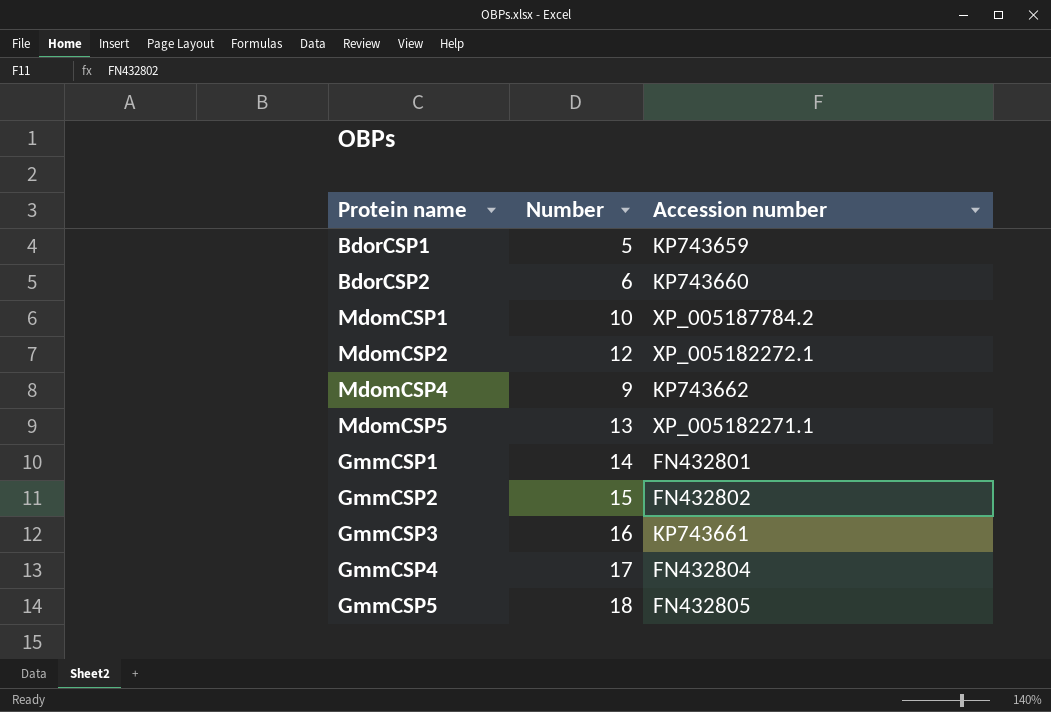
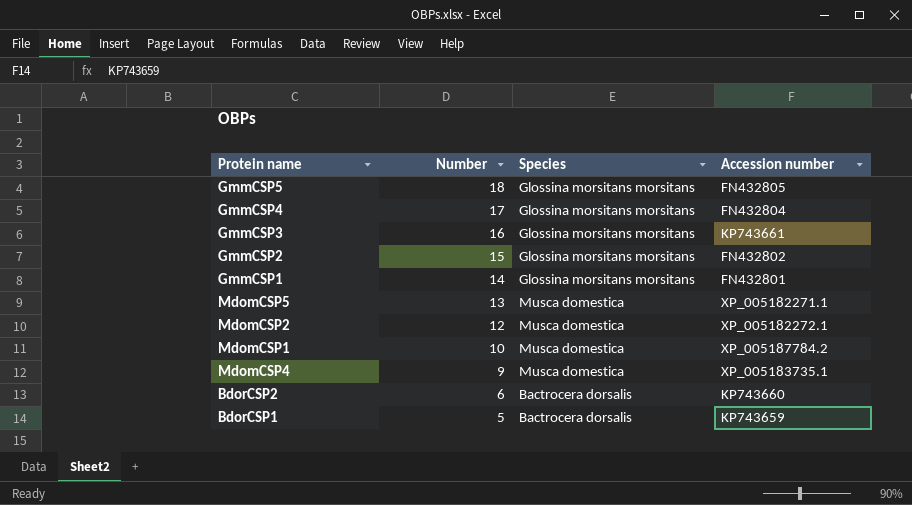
row order: none -> Number descending
column Species | position: none -> 3
MdomCSP4 | Accession number: KP743662 -> XP_005183735.1

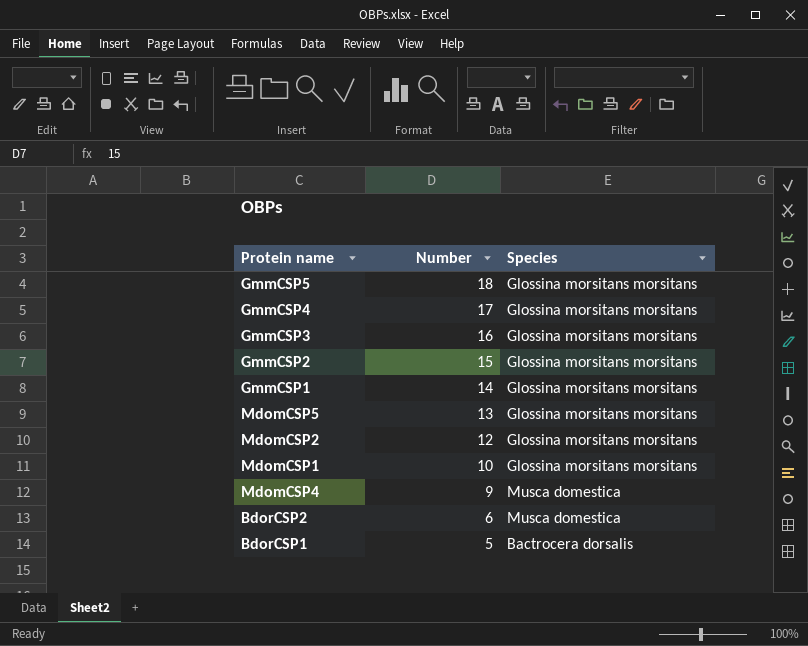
column Accession number | position: 4 -> none
MdomCSP5 | Species: Musca domestica -> Glossina morsitans morsitans
MdomCSP2 | Species: Musca domestica -> Glossina morsitans morsitans
MdomCSP1 | Species: Musca domestica -> Glossina morsitans morsitans
BdorCSP2 | Species: Bactrocera dorsalis -> Musca domestica

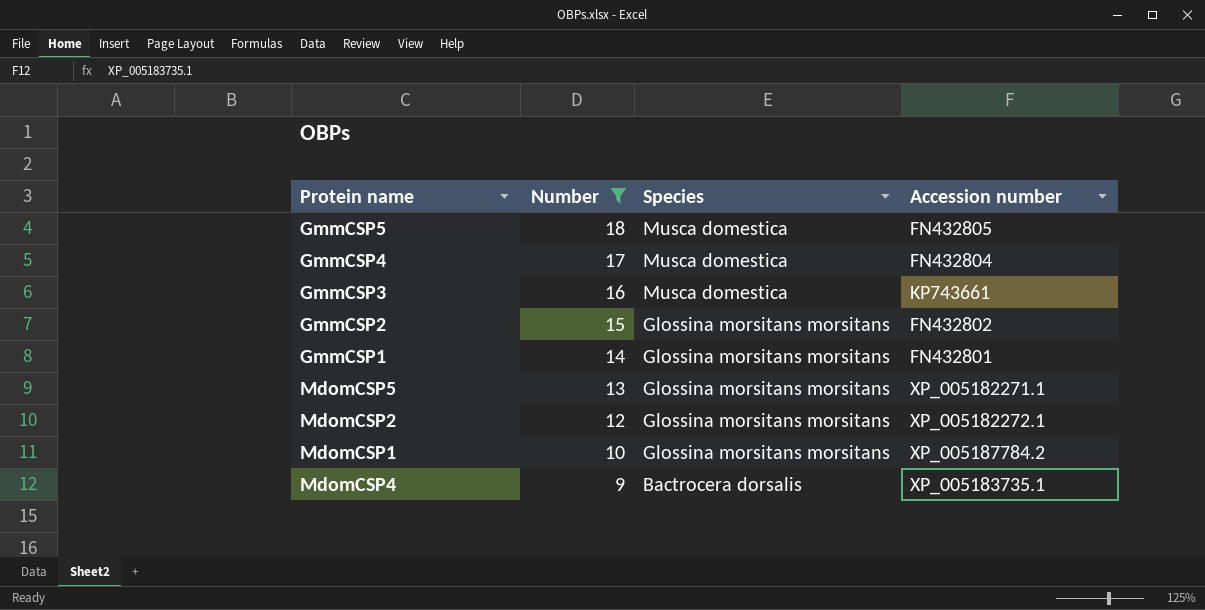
filter: none -> Number >= 9
column Accession number | position: none -> 4
GmmCSP5 | Species: Glossina morsitans morsitans -> Musca domestica
GmmCSP4 | Species: Glossina morsitans morsitans -> Musca domestica
GmmCSP3 | Species: Glossina morsitans morsitans -> Musca domestica
MdomCSP4 | Species: Musca domestica -> Bactrocera dorsalis

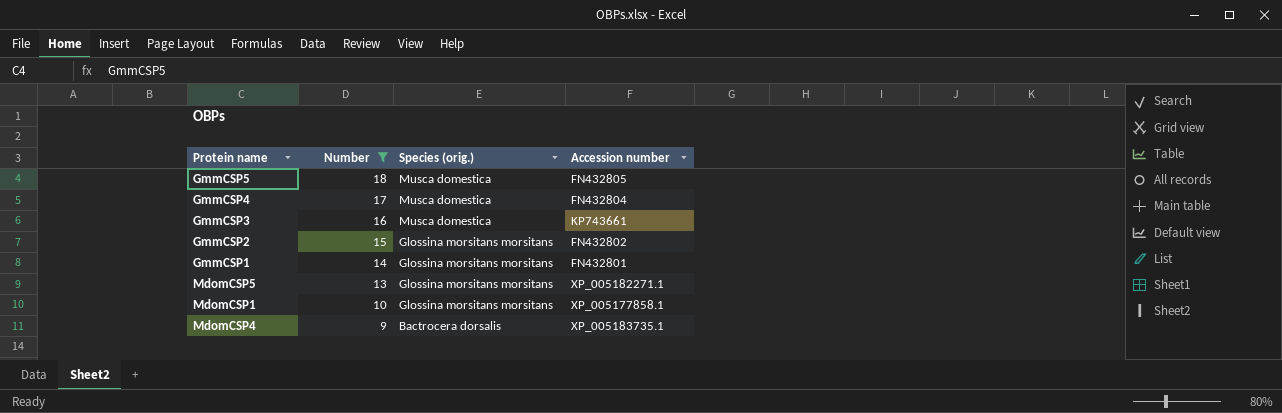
column name: Species -> Species (orig.)
row MdomCSP2: 12 | Glossina morsitans morsitans | XP_005182272.1 -> none
MdomCSP1 | Accession number: XP_005187784.2 -> XP_005177858.1

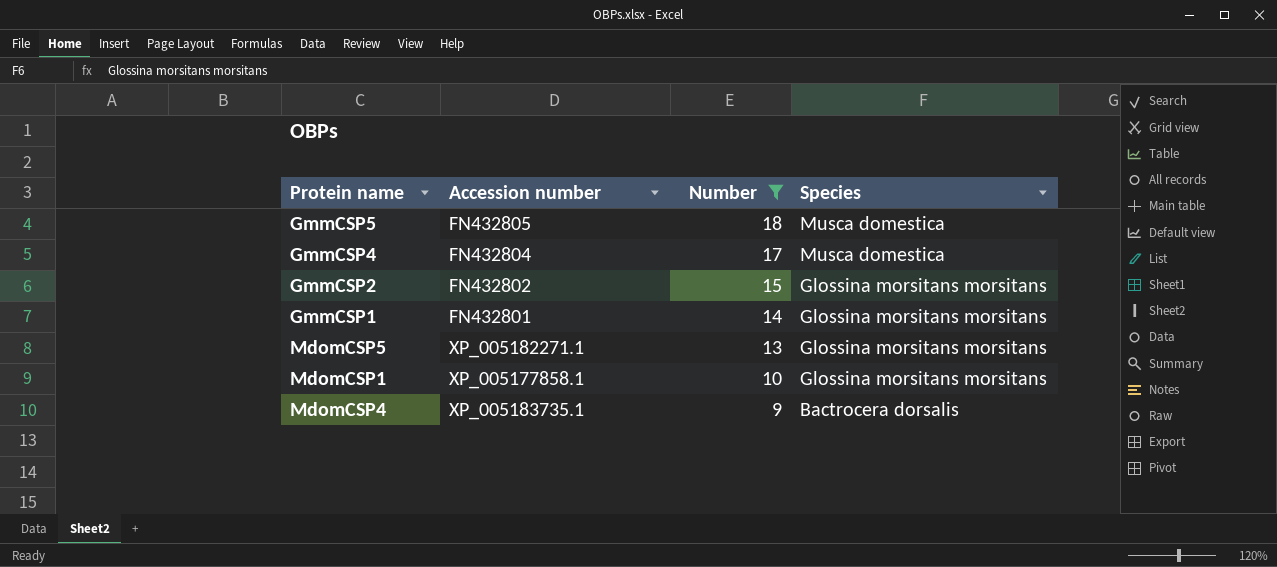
column Accession number | position: 4 -> 2
column name: Species (orig.) -> Species
row GmmCSP3: 16 | Musca domestica | KP743661 -> none

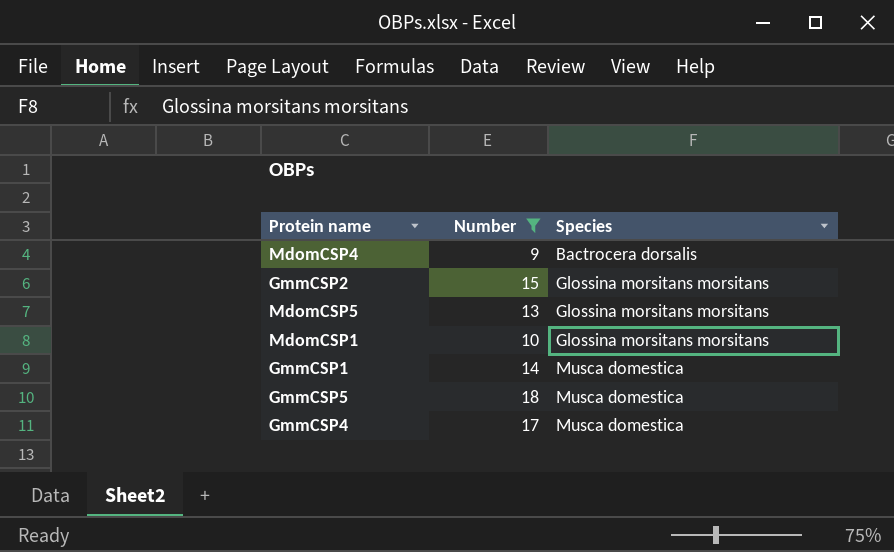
row order: Number descending -> Species ascending
column Accession number | position: 2 -> none
GmmCSP1 | Species: Glossina morsitans morsitans -> Musca domestica

